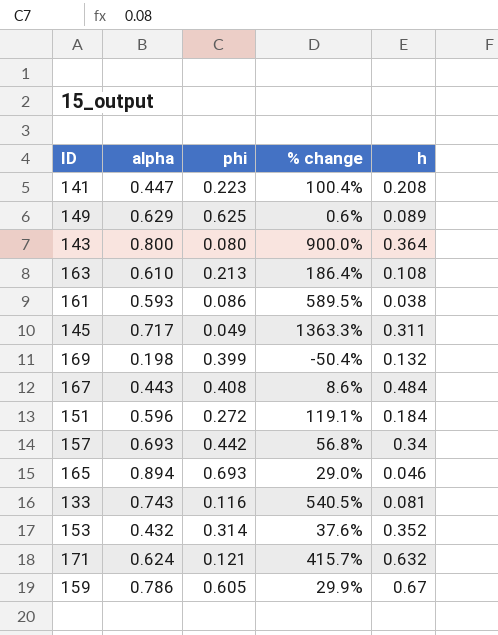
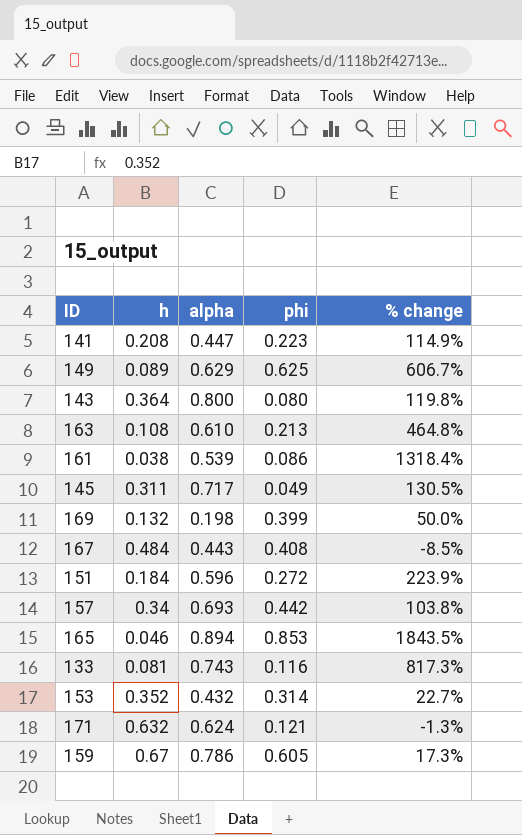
column h | position: 5 -> 2
column % change | formula: ([alpha] - [phi]) / [phi] -> ([alpha] - [h]) / [h]
161 | alpha: 0.593 -> 0.539
165 | phi: 0.693 -> 0.853

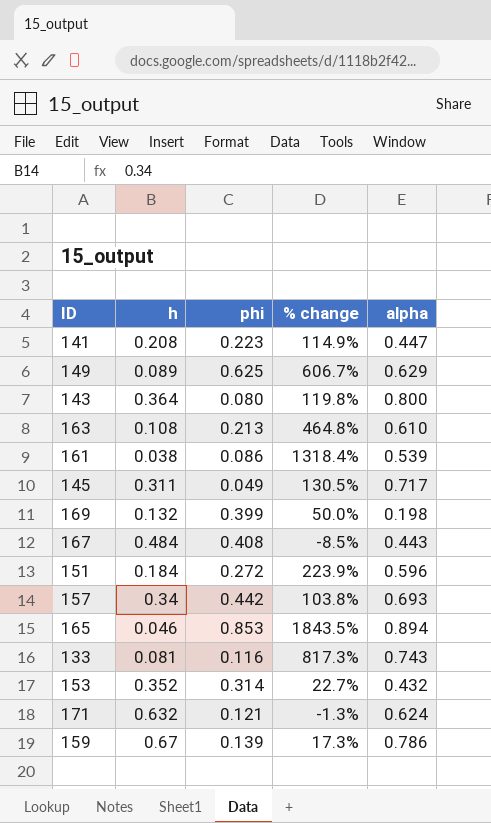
column alpha | position: 3 -> 5
159 | phi: 0.605 -> 0.139

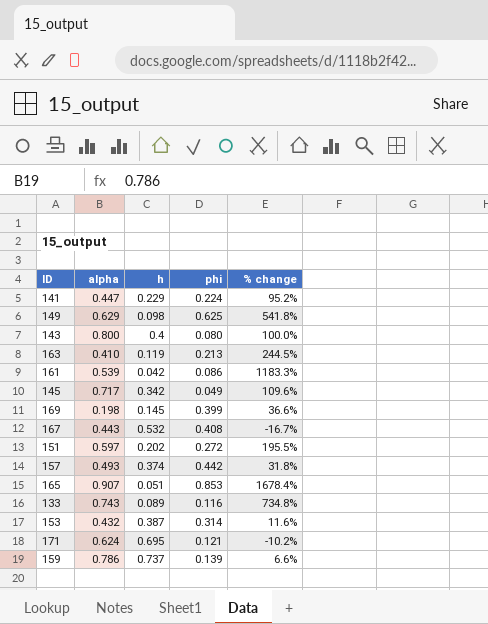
column alpha | position: 5 -> 2
141 | h: 0.208 -> 0.229
141 | phi: 0.223 -> 0.224
141 | % change: 114.9% -> 95.2%
149 | h: 0.089 -> 0.098
149 | % change: 606.7% -> 541.8%
143 | h: 0.364 -> 0.4
143 | % change: 119.8% -> 100.0%
163 | alpha: 0.610 -> 0.410
163 | h: 0.108 -> 0.119
163 | % change: 464.8% -> 244.5%
161 | h: 0.038 -> 0.042
161 | % change: 1318.4% -> 1183.3%
145 | h: 0.311 -> 0.342
145 | % change: 130.5% -> 109.6%
169 | h: 0.132 -> 0.145
169 | % change: 50.0% -> 36.6%
167 | h: 0.484 -> 0.532
167 | % change: -8.5% -> -16.7%
151 | alpha: 0.596 -> 0.597
151 | h: 0.184 -> 0.202
151 | % change: 223.9% -> 195.5%
157 | alpha: 0.693 -> 0.493
157 | h: 0.34 -> 0.374
157 | % change: 103.8% -> 31.8%
165 | alpha: 0.894 -> 0.907
165 | h: 0.046 -> 0.051
165 | % change: 1843.5% -> 1678.4%
133 | h: 0.081 -> 0.089
133 | % change: 817.3% -> 734.8%
153 | h: 0.352 -> 0.387
153 | % change: 22.7% -> 11.6%
171 | h: 0.632 -> 0.695
171 | % change: -1.3% -> -10.2%
159 | h: 0.67 -> 0.737
159 | % change: 17.3% -> 6.6%

